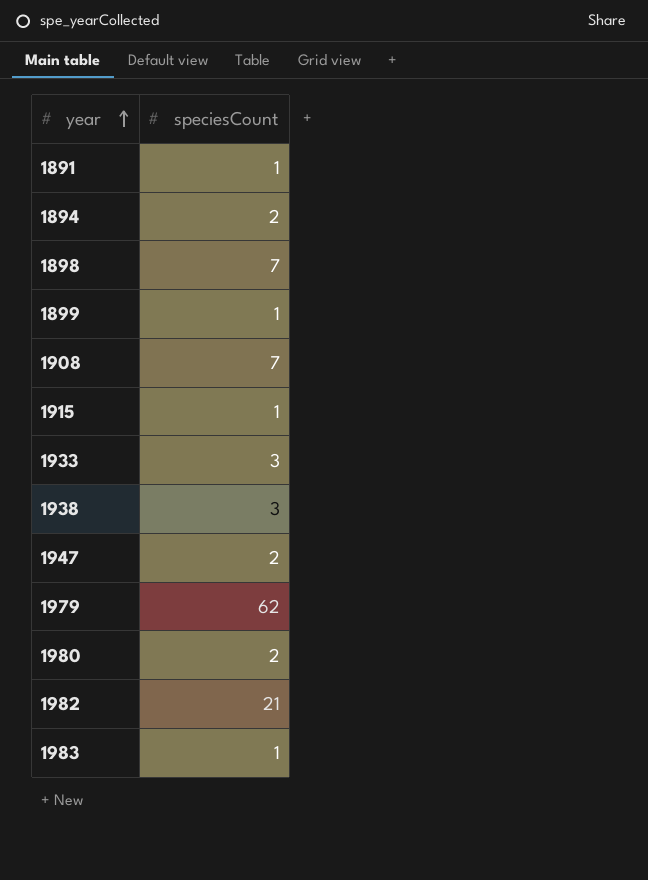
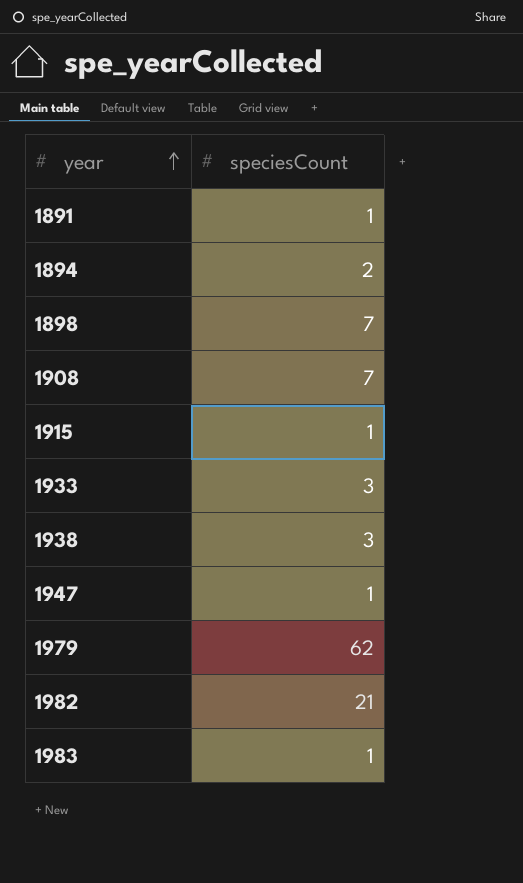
row 1899: 1 -> none
row 1980: 2 -> none
1947 | speciesCount: 2 -> 1

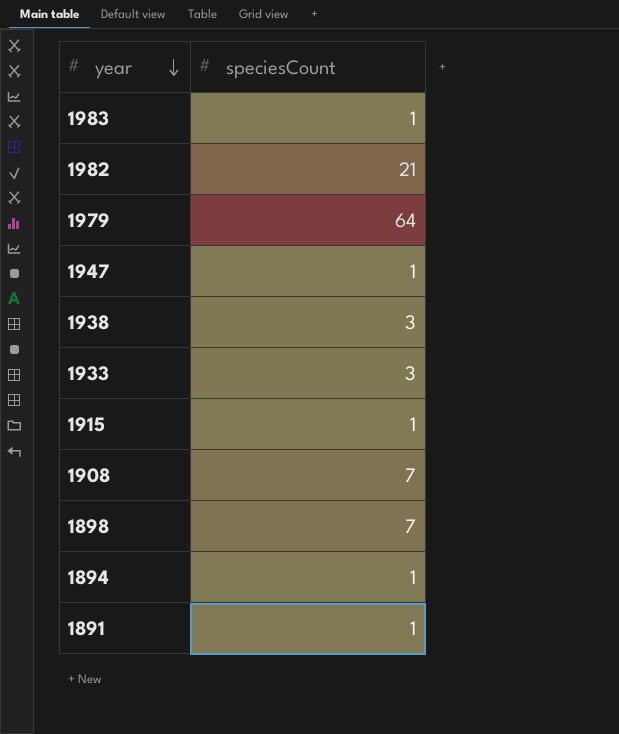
row order: year ascending -> year descending
1979 | speciesCount: 62 -> 64
1894 | speciesCount: 2 -> 1

